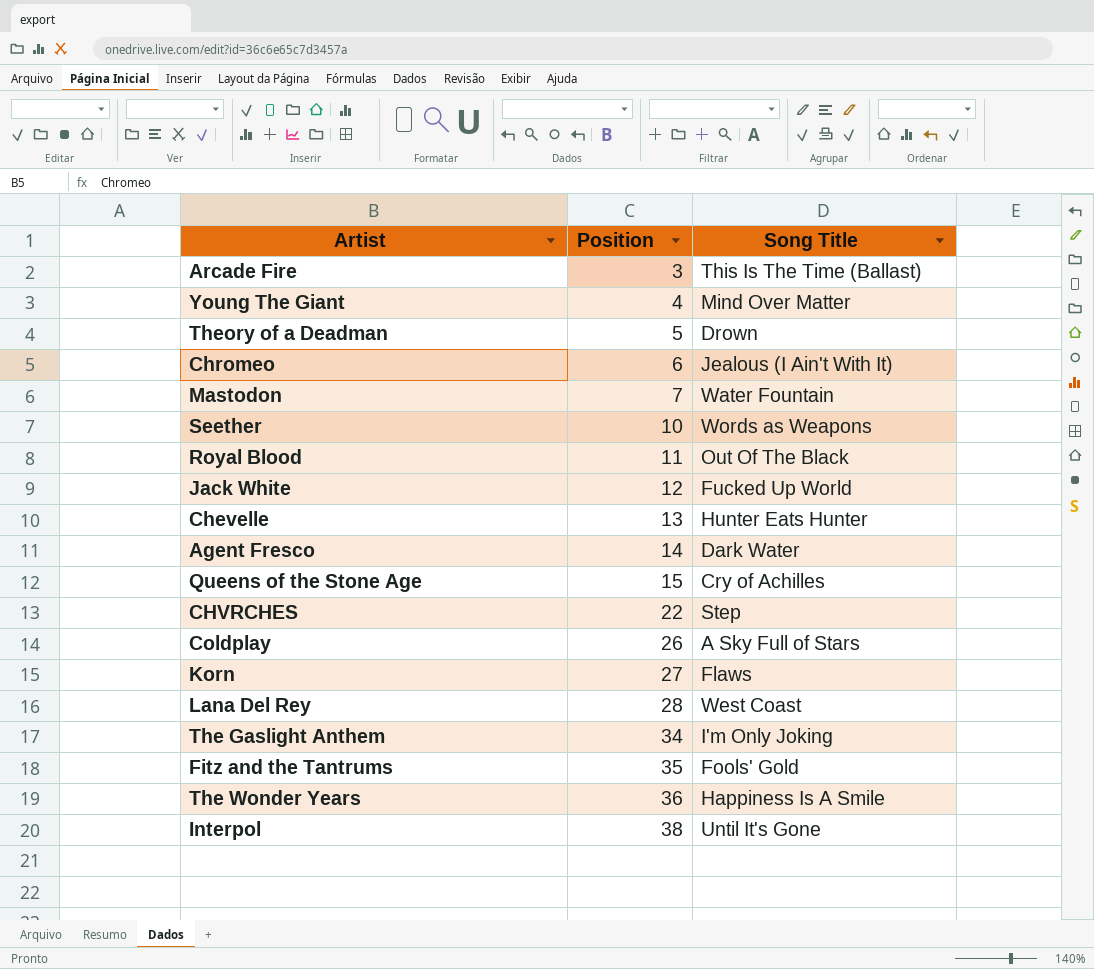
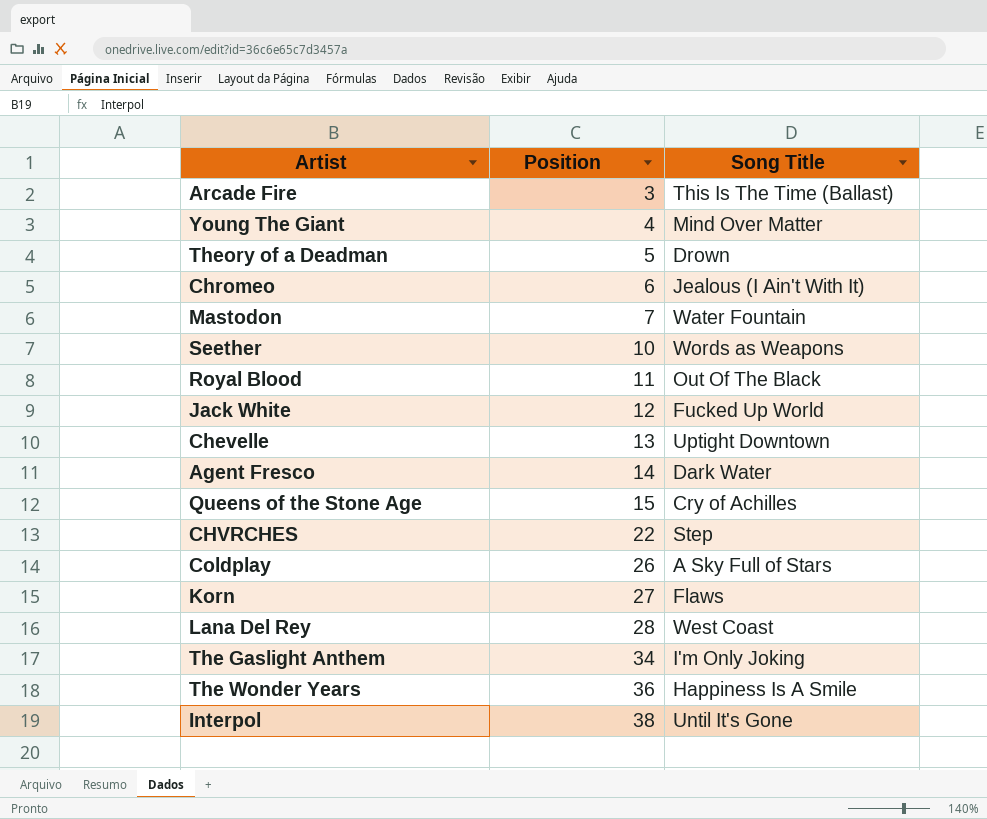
row Fitz and the Tantrums: 35 | Fools' Gold -> none
Chevelle | Song Title: Hunter Eats Hunter -> Uptight Downtown

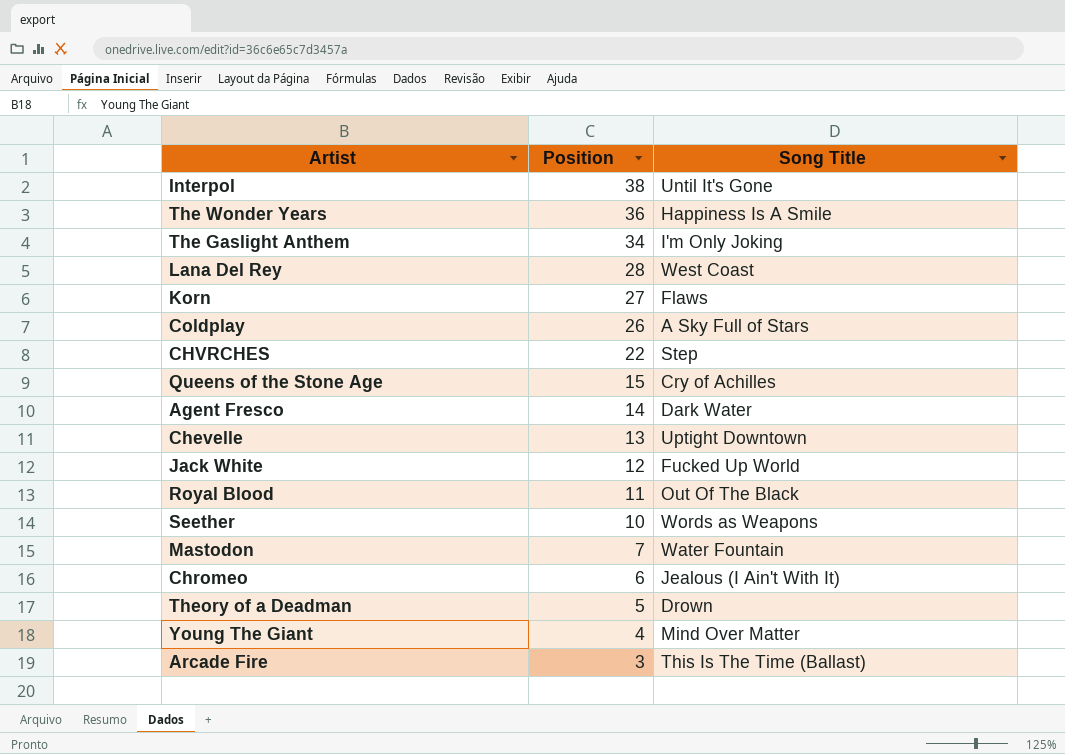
row order: Position ascending -> Position descending

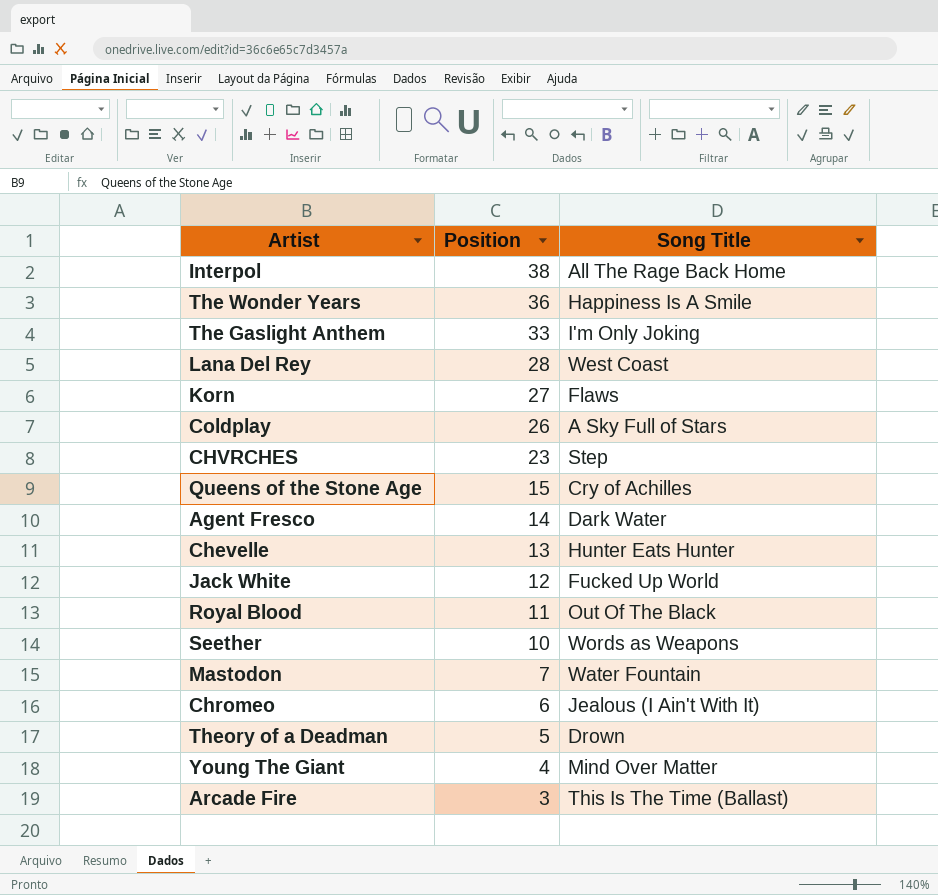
Interpol | Song Title: Until It's Gone -> All The Rage Back Home
The Gaslight Anthem | Position: 34 -> 33
CHVRCHES | Position: 22 -> 23
Chevelle | Song Title: Uptight Downtown -> Hunter Eats Hunter

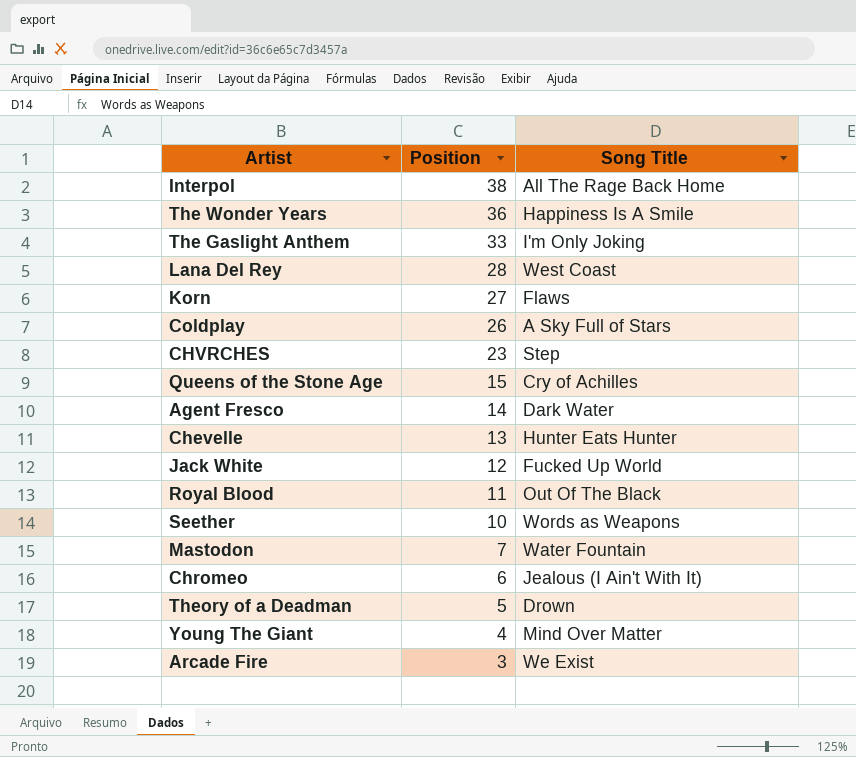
Arcade Fire | Song Title: This Is The Time (Ballast) -> We Exist

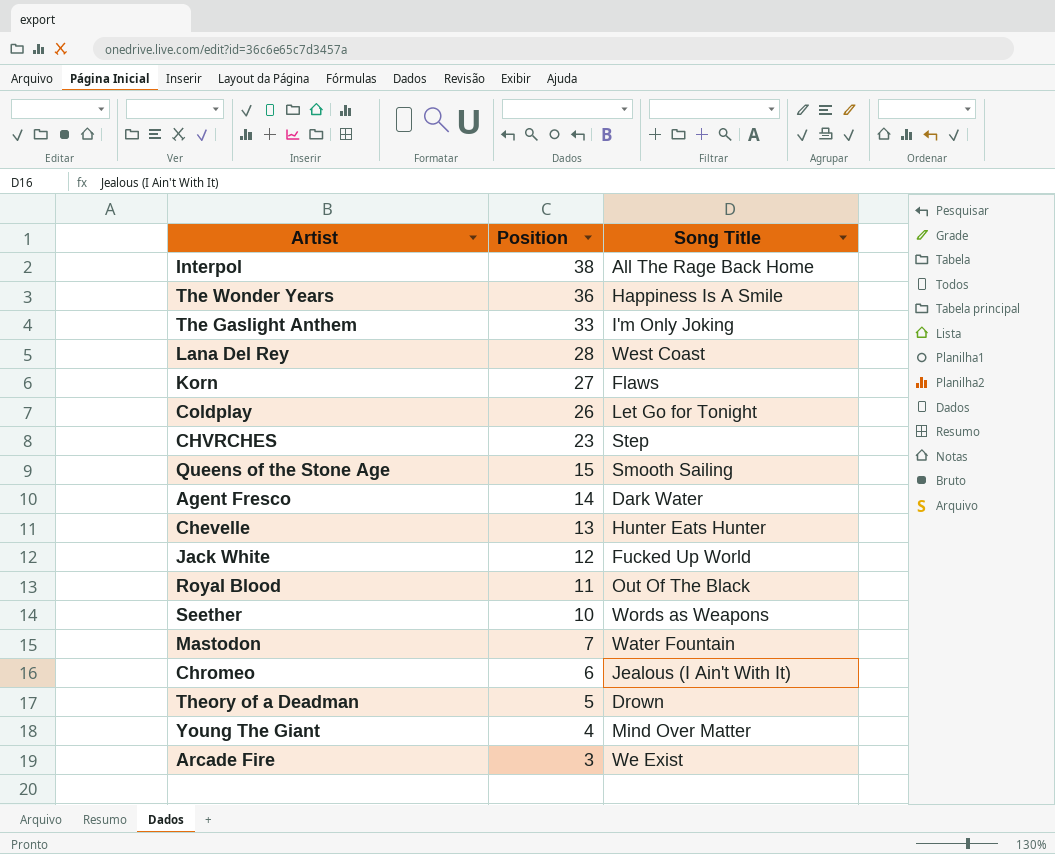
Coldplay | Song Title: A Sky Full of Stars -> Let Go for Tonight
Queens of the Stone Age | Song Title: Cry of Achilles -> Smooth Sailing

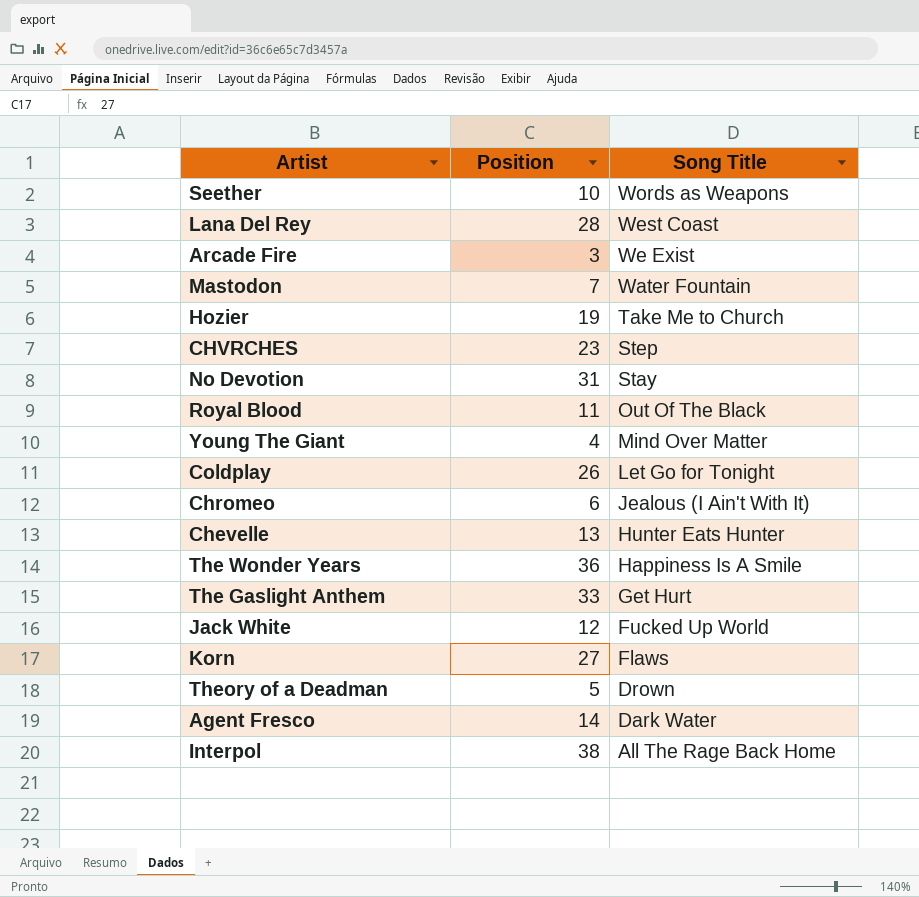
row order: Position descending -> Song Title descending
row Queens of the Stone Age: 15 | Smooth Sailing -> none
row Hozier: none -> 19 | Take Me to Church
row No Devotion: none -> 31 | Stay
The Gaslight Anthem | Song Title: I'm Only Joking -> Get Hurt

